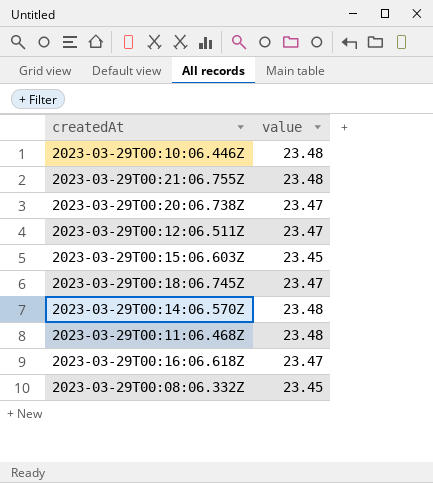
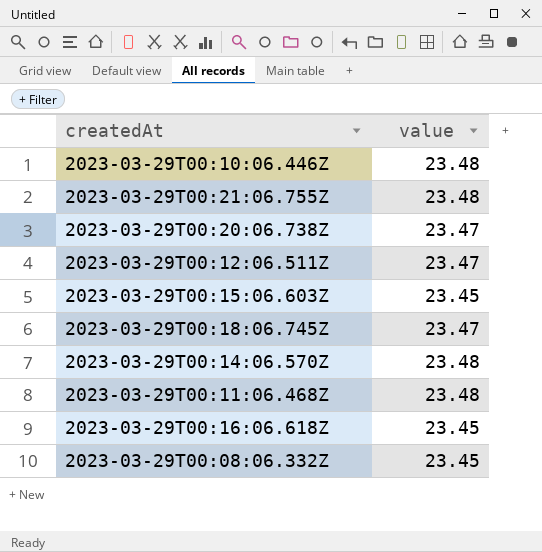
2023-03-29T00:16:06.618Z | value: 23.47 -> 23.45

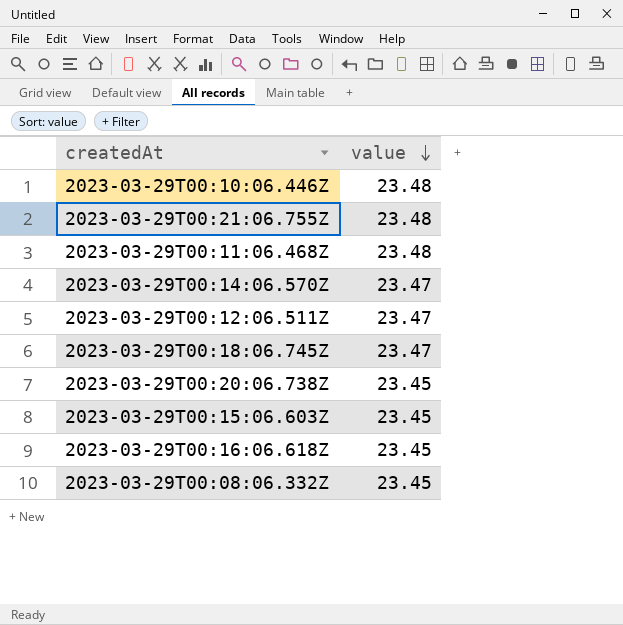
row order: none -> value descending
2023-03-29T00:14:06.570Z | value: 23.48 -> 23.47
2023-03-29T00:20:06.738Z | value: 23.47 -> 23.45

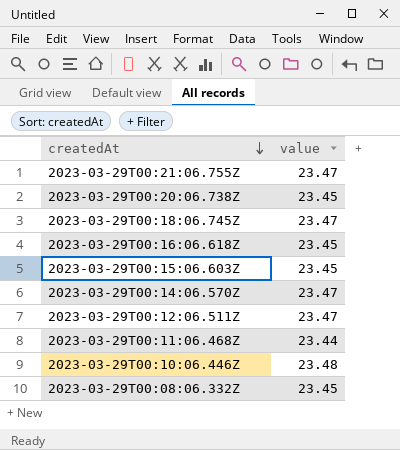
row order: value descending -> createdAt descending
2023-03-29T00:21:06.755Z | value: 23.48 -> 23.47
2023-03-29T00:11:06.468Z | value: 23.48 -> 23.44

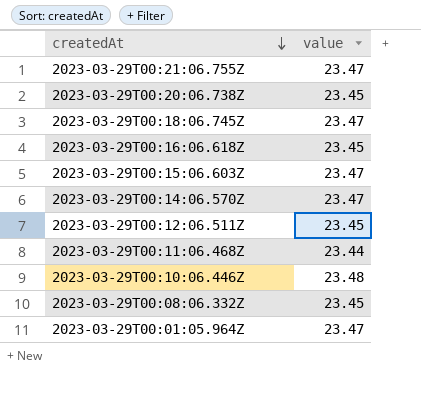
2023-03-29T00:15:06.603Z | value: 23.45 -> 23.47
2023-03-29T00:12:06.511Z | value: 23.47 -> 23.45
row 2023-03-29T00:01:05.964Z: none -> 23.47

